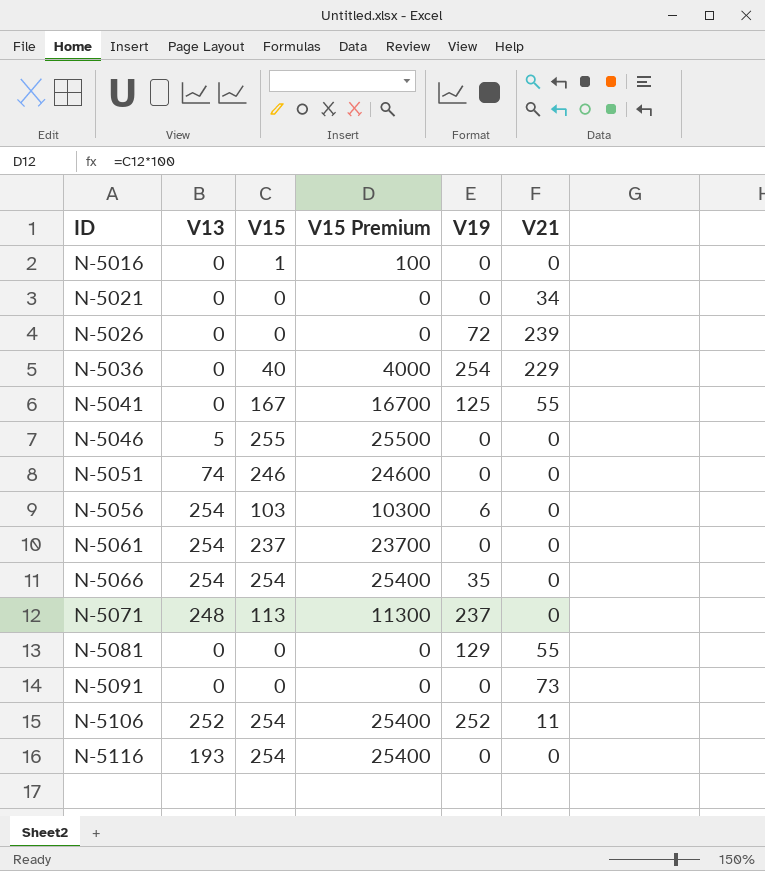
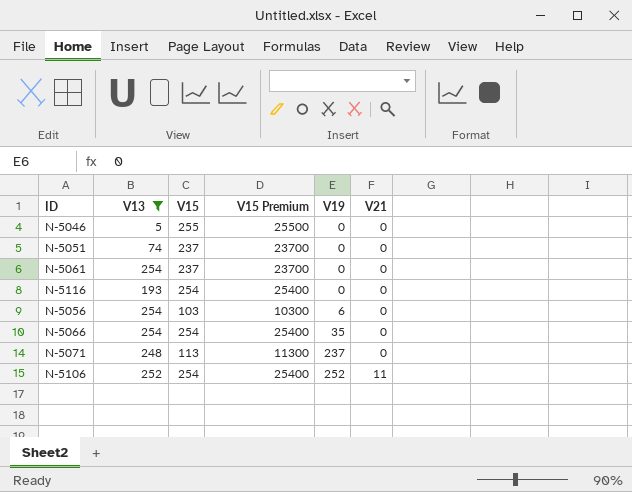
filter: none -> V13 != 0
row order: ID ascending -> V19 ascending
N-5051 | V15: 246 -> 237
N-5051 | V15 Premium: 24600 -> 23700

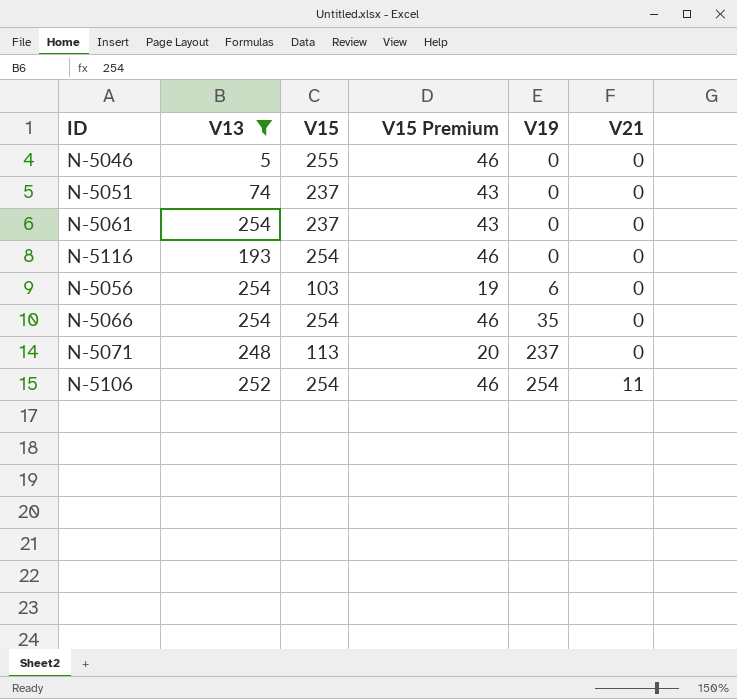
column V15 Premium | formula: [V15] * 100 -> [V15] * 0.18
N-5106 | V19: 252 -> 254

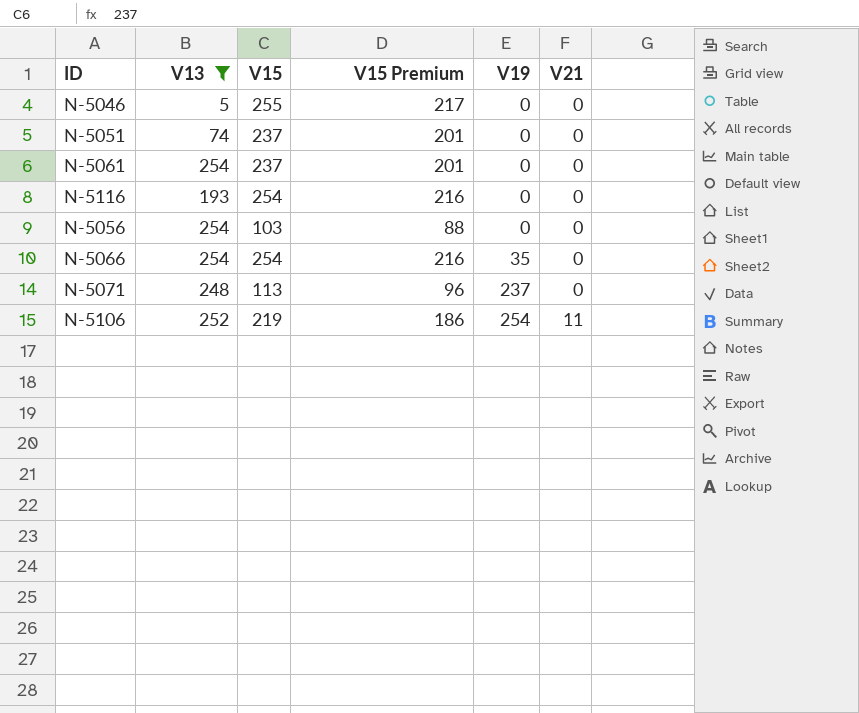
column V15 Premium | formula: [V15] * 0.18 -> [V15] * 0.85
N-5056 | V19: 6 -> 0
N-5106 | V15: 254 -> 219

